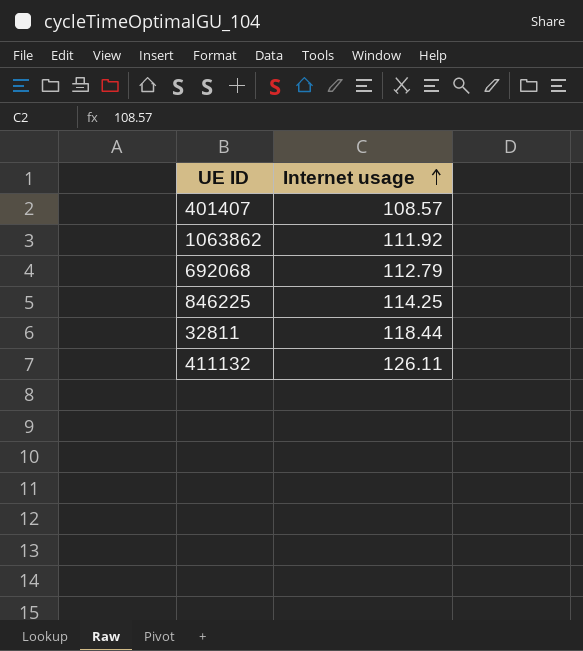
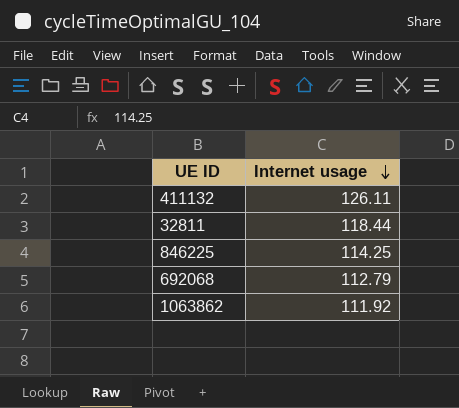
row order: Internet usage ascending -> Internet usage descending
row 401407: 108.57 -> none

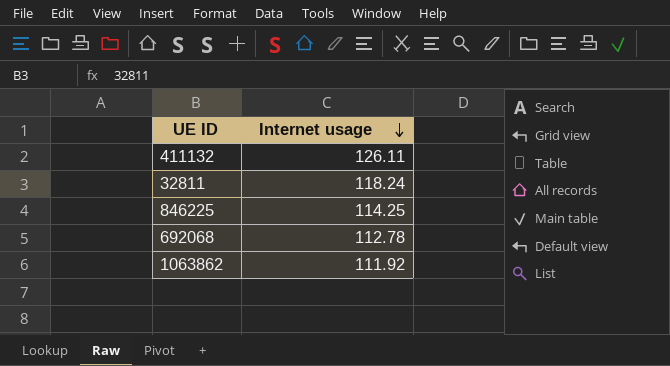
32811 | Internet usage: 118.44 -> 118.24
692068 | Internet usage: 112.79 -> 112.78

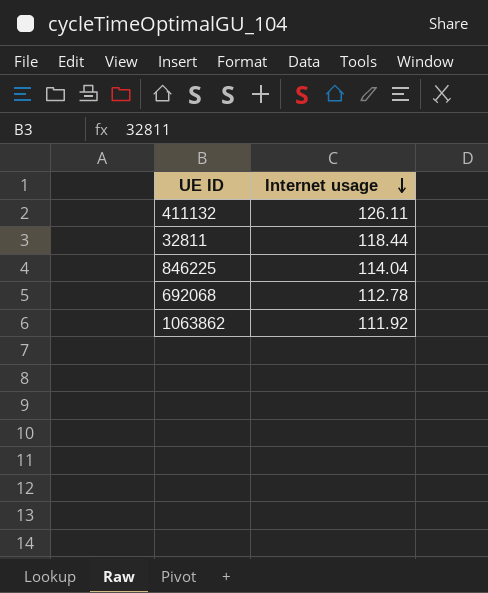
32811 | Internet usage: 118.24 -> 118.44
846225 | Internet usage: 114.25 -> 114.04

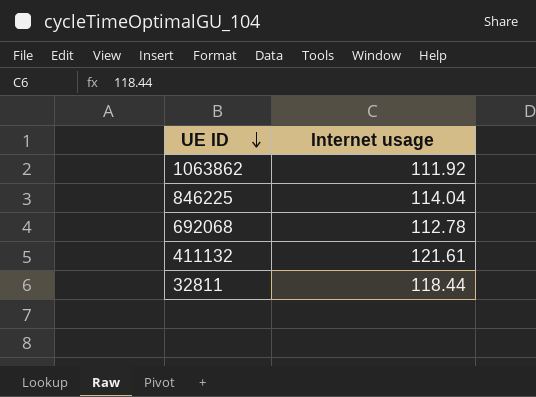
row order: Internet usage descending -> UE ID descending
411132 | Internet usage: 126.11 -> 121.61

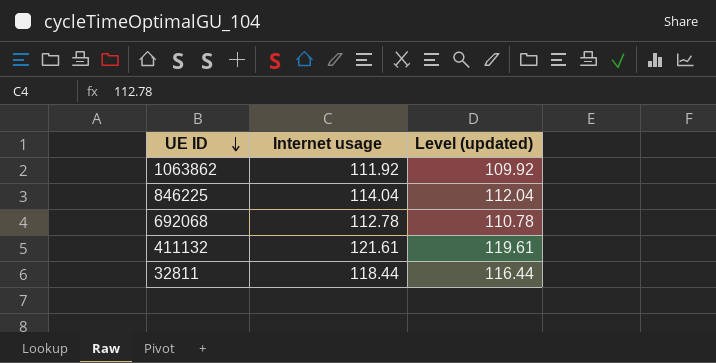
column Level (updated) | formula: none -> [Internet usage] - 2

